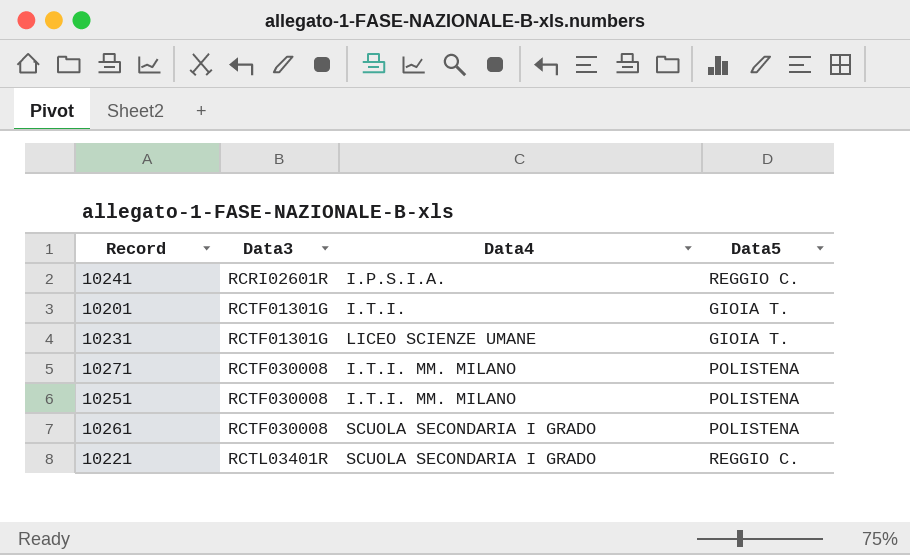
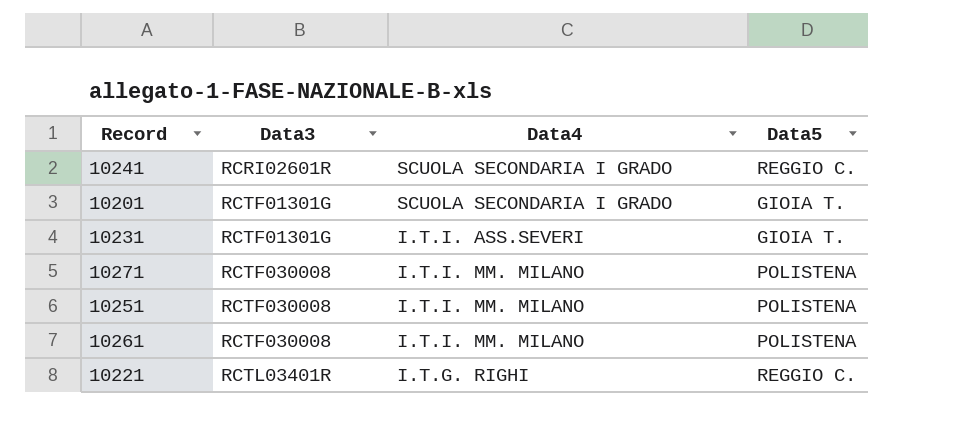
10241 | Data4: I.P.S.I.A. -> SCUOLA SECONDARIA I GRADO
10201 | Data4: I.T.I. -> SCUOLA SECONDARIA I GRADO
10231 | Data4: LICEO SCIENZE UMANE -> I.T.I. ASS.SEVERI
10261 | Data4: SCUOLA SECONDARIA I GRADO -> I.T.I. MM. MILANO
10221 | Data4: SCUOLA SECONDARIA I GRADO -> I.T.G. RIGHI

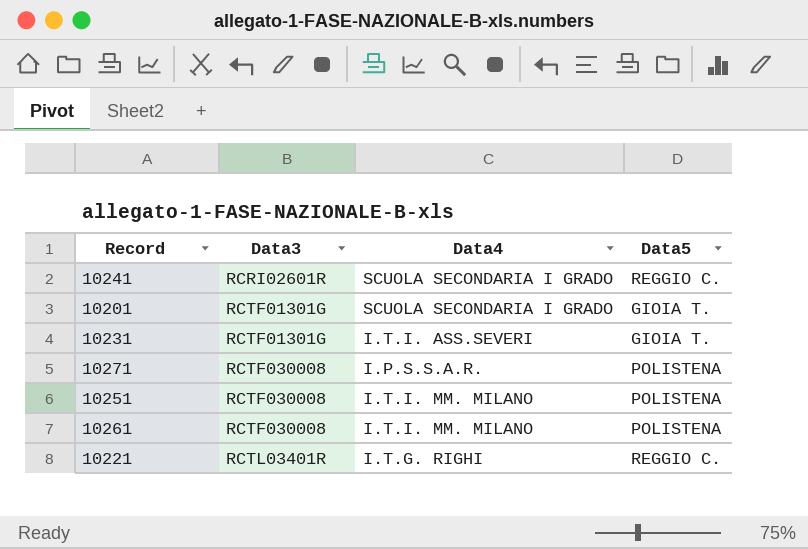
10271 | Data4: I.T.I. MM. MILANO -> I.P.S.S.A.R.

